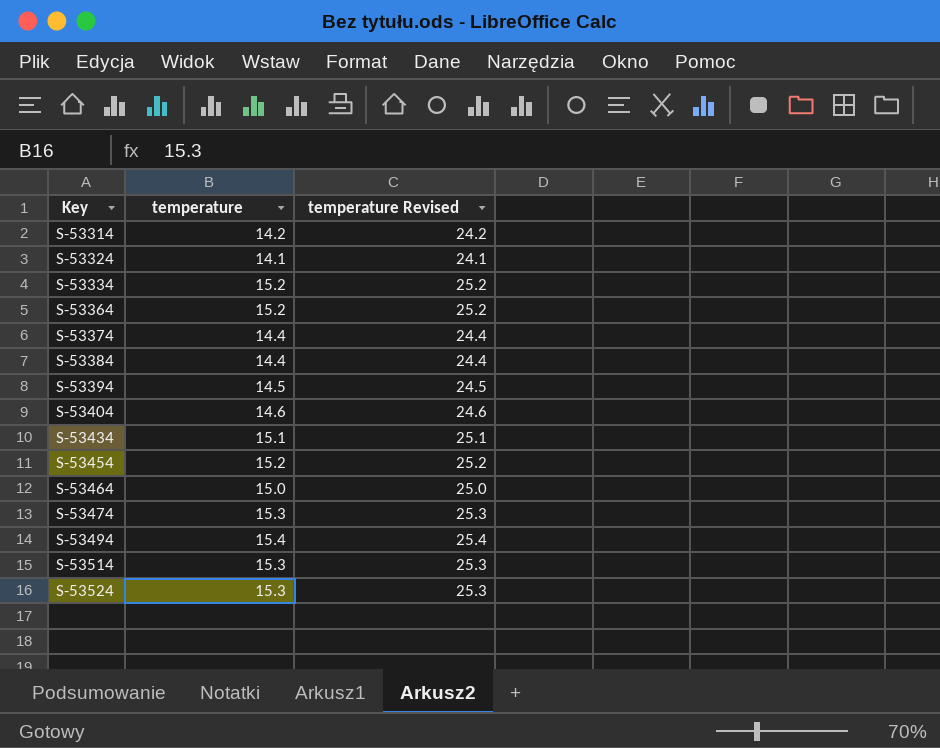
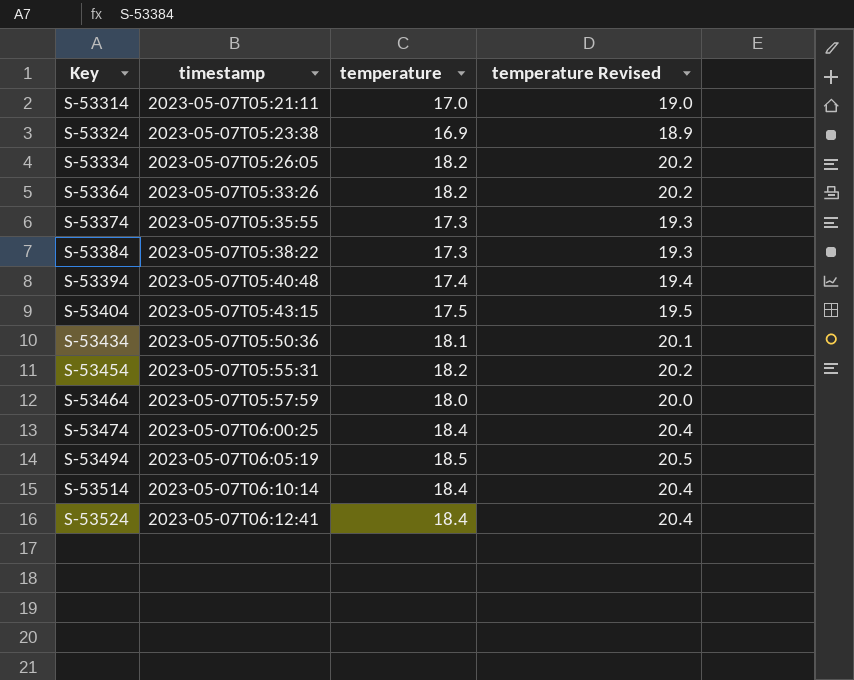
column timestamp | position: none -> 2
column temperature Revised | formula: [temperature] + 10 -> [temperature] + 2
S-53314 | temperature: 14.2 -> 17.0
S-53324 | temperature: 14.1 -> 16.9
S-53334 | temperature: 15.2 -> 18.2
S-53364 | temperature: 15.2 -> 18.2
S-53374 | temperature: 14.4 -> 17.3
S-53384 | temperature: 14.4 -> 17.3
S-53394 | temperature: 14.5 -> 17.4
S-53404 | temperature: 14.6 -> 17.5
S-53434 | temperature: 15.1 -> 18.1
S-53454 | temperature: 15.2 -> 18.2
S-53464 | temperature: 15.0 -> 18.0
S-53474 | temperature: 15.3 -> 18.4
S-53494 | temperature: 15.4 -> 18.5
S-53514 | temperature: 15.3 -> 18.4
S-53524 | temperature: 15.3 -> 18.4

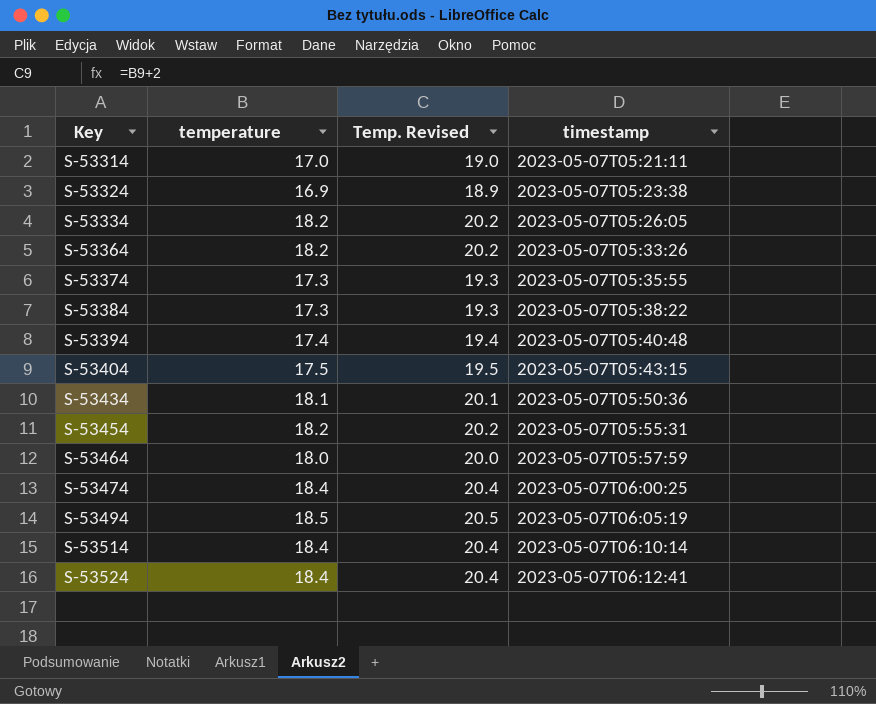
column name: temperature Revised -> Temp. Revised
column timestamp | position: 2 -> 4

